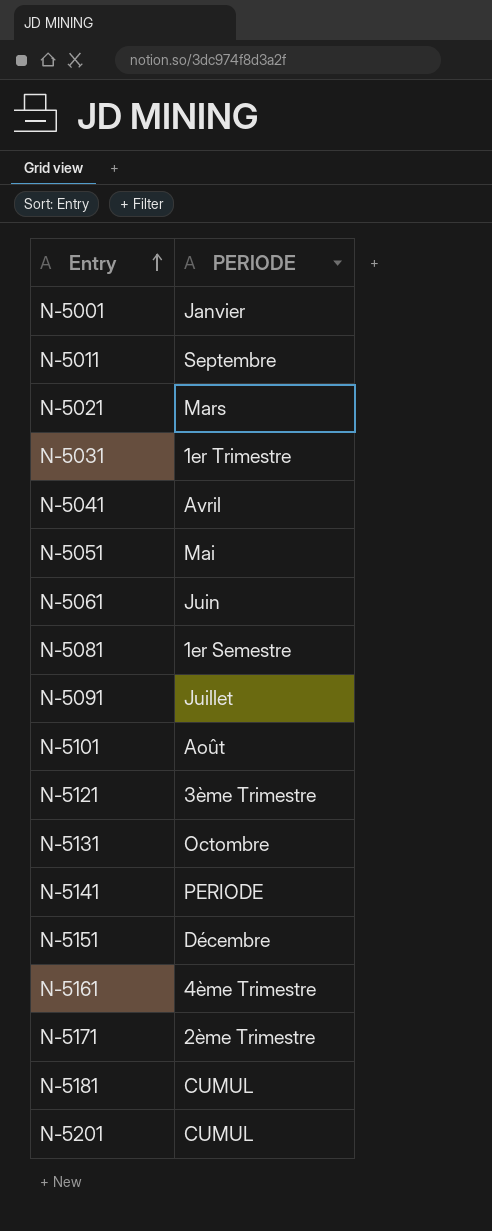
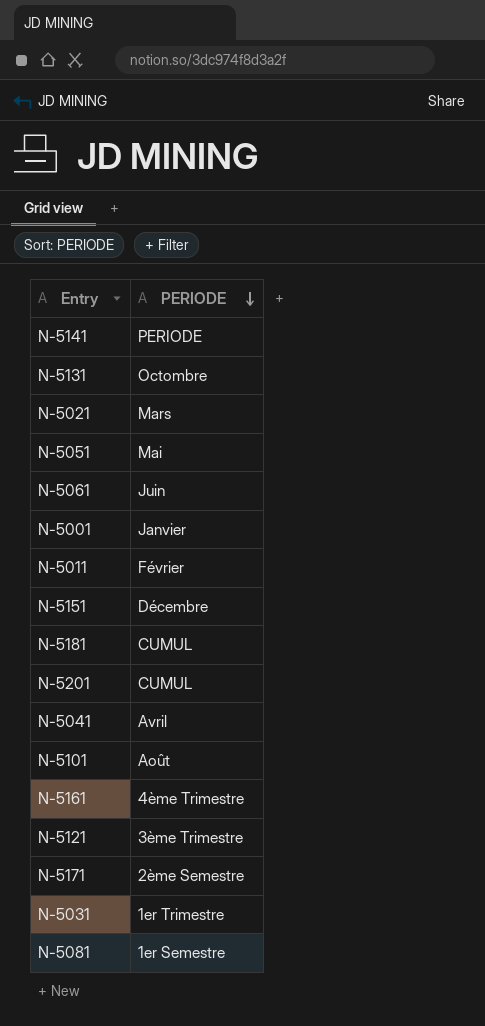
row order: Entry ascending -> PERIODE descending
row N-5091: Juillet -> none
N-5011 | PERIODE: Septembre -> Février
N-5171 | PERIODE: 2ème Trimestre -> 2ème Semestre

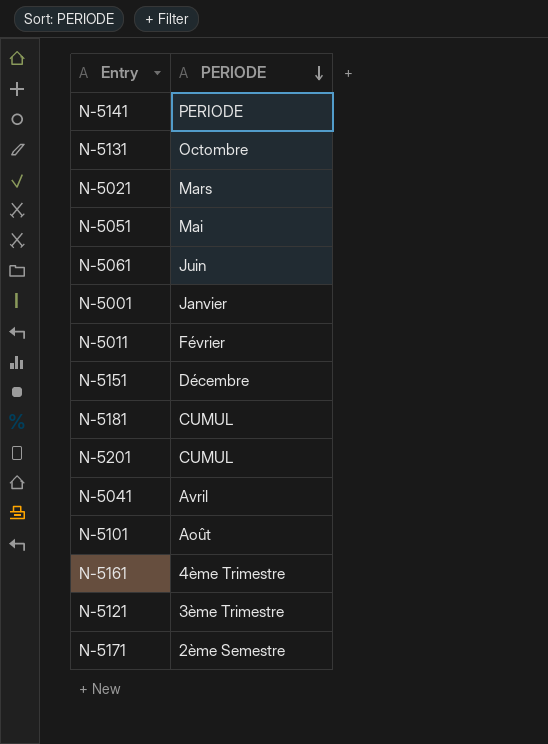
row N-5031: 1er Trimestre -> none
row N-5081: 1er Semestre -> none

